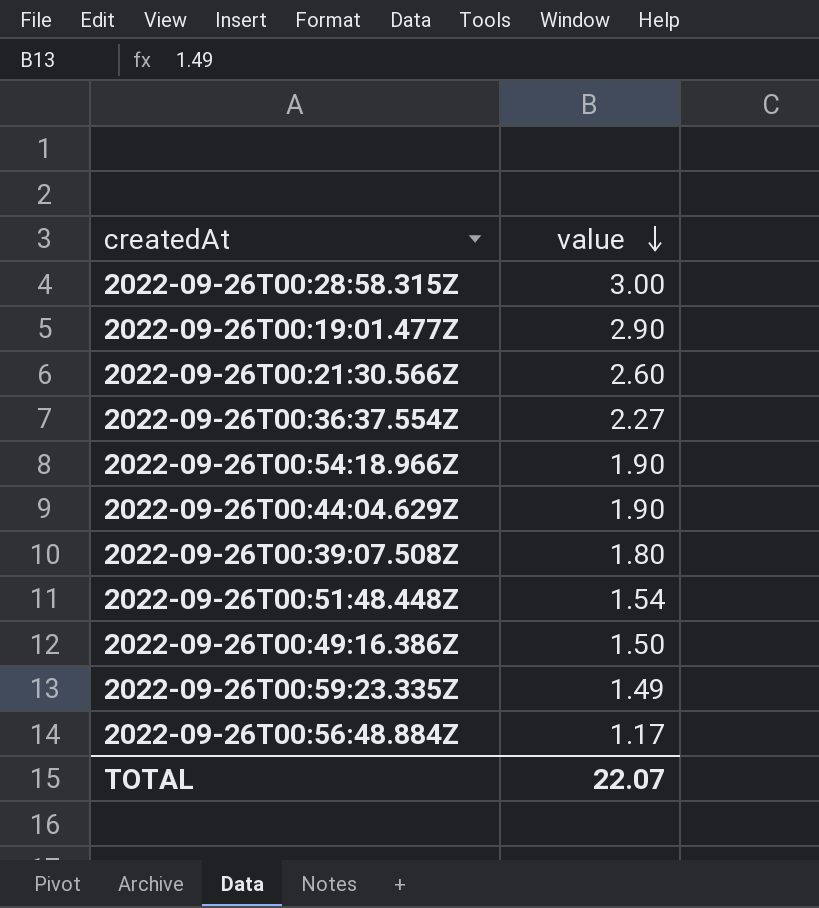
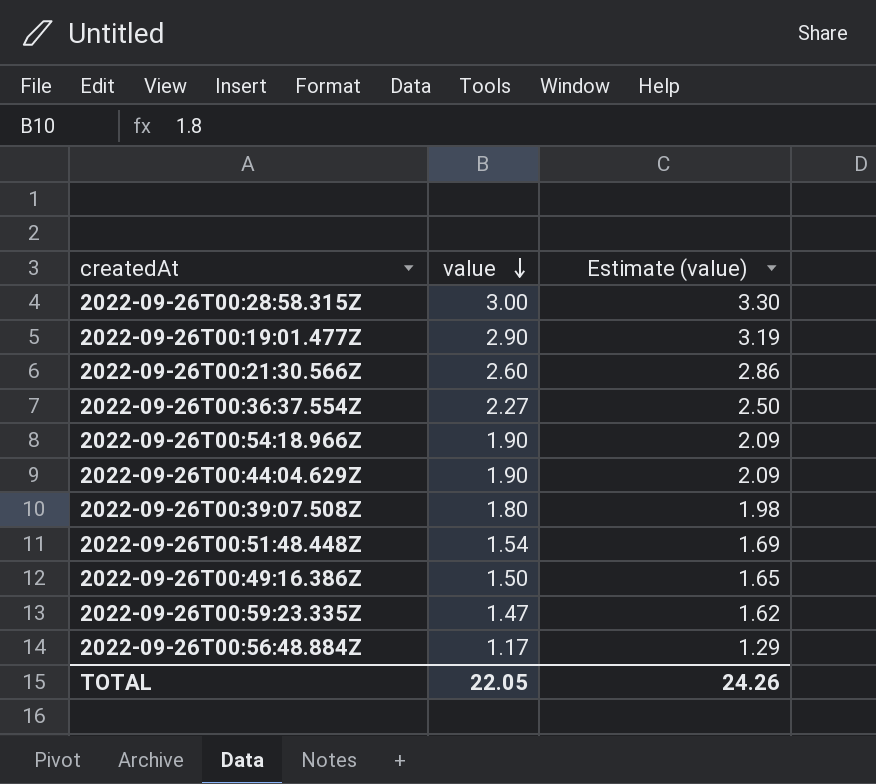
column Estimate (value) | formula: none -> [value] * 1.1
2022-09-26T00:59:23.335Z | value: 1.49 -> 1.47
TOTAL | value: 22.07 -> 22.05

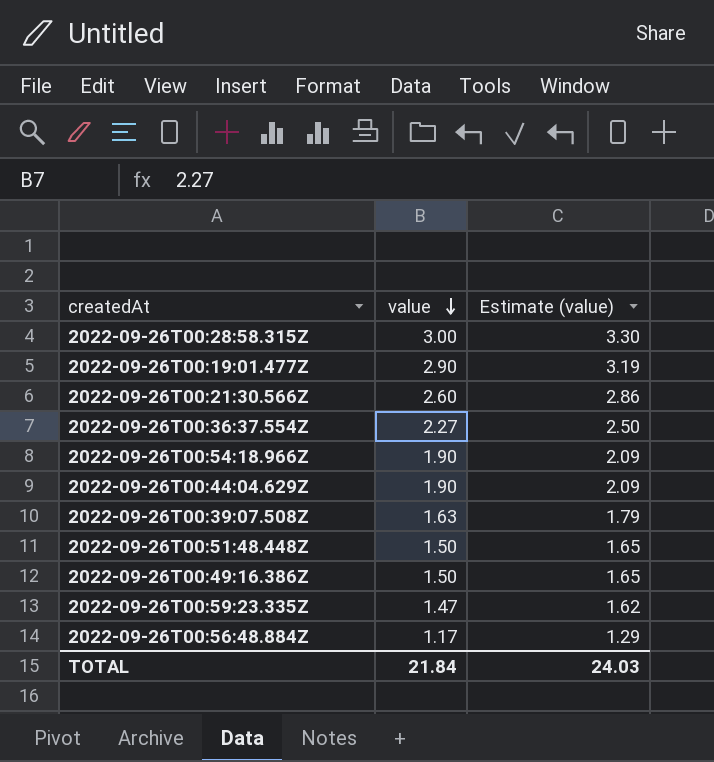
2022-09-26T00:39:07.508Z | value: 1.80 -> 1.63
2022-09-26T00:39:07.508Z | Estimate (value): 1.98 -> 1.79
2022-09-26T00:51:48.448Z | value: 1.54 -> 1.50
2022-09-26T00:51:48.448Z | Estimate (value): 1.69 -> 1.65
TOTAL | value: 22.05 -> 21.84
TOTAL | Estimate (value): 24.26 -> 24.03

